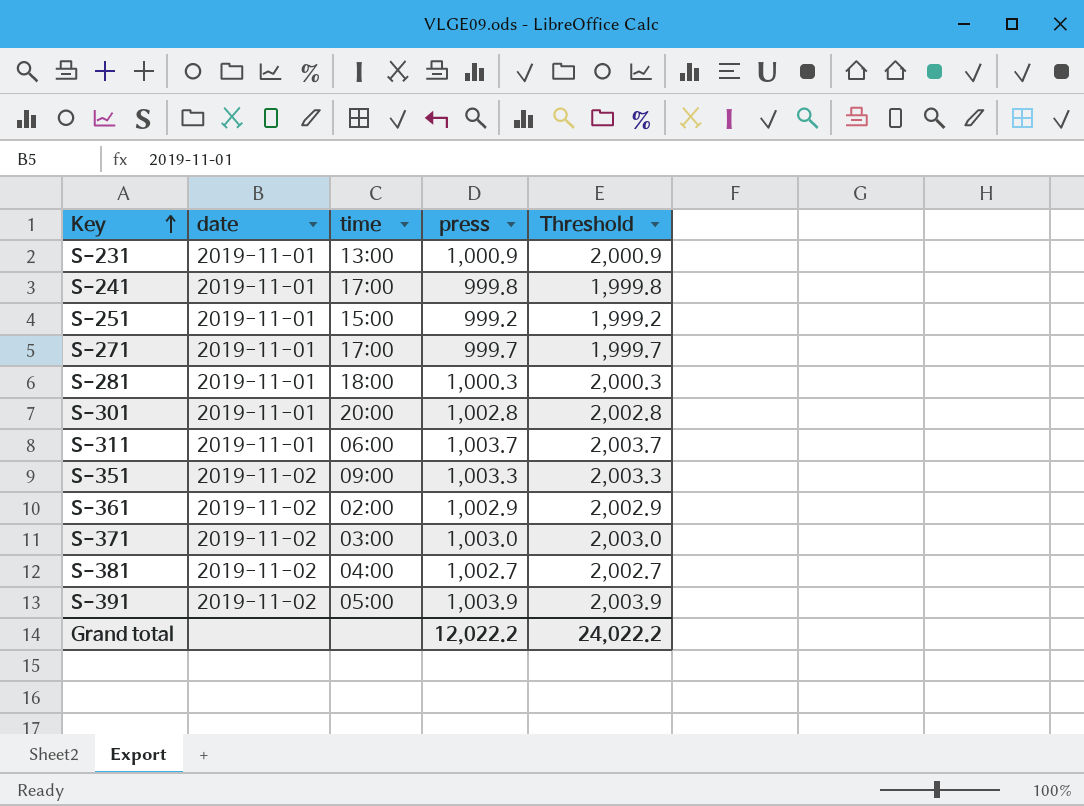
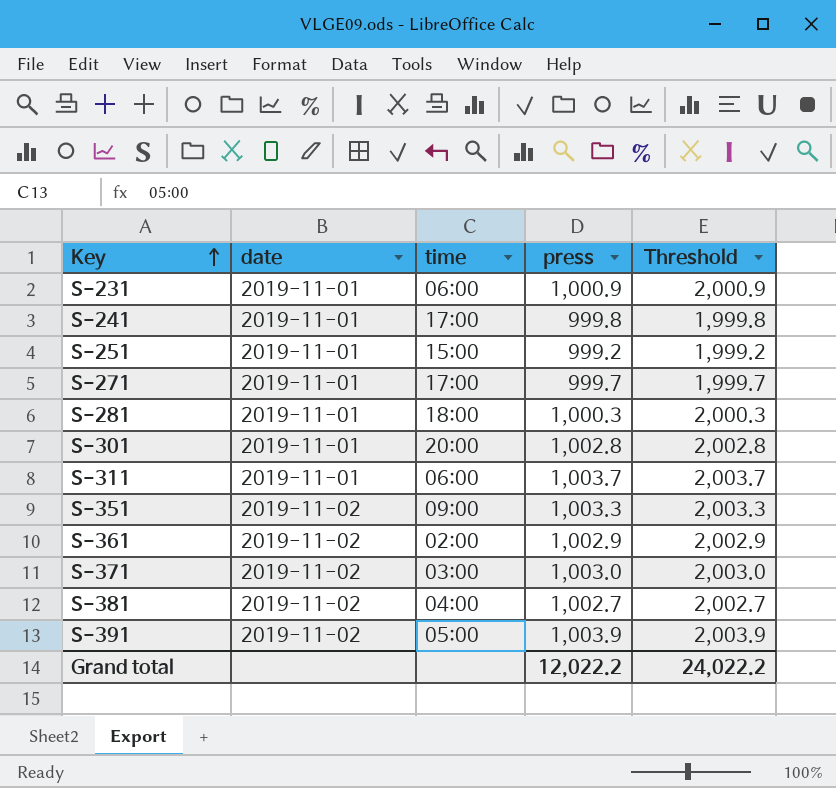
S-231 | time: 13:00 -> 06:00

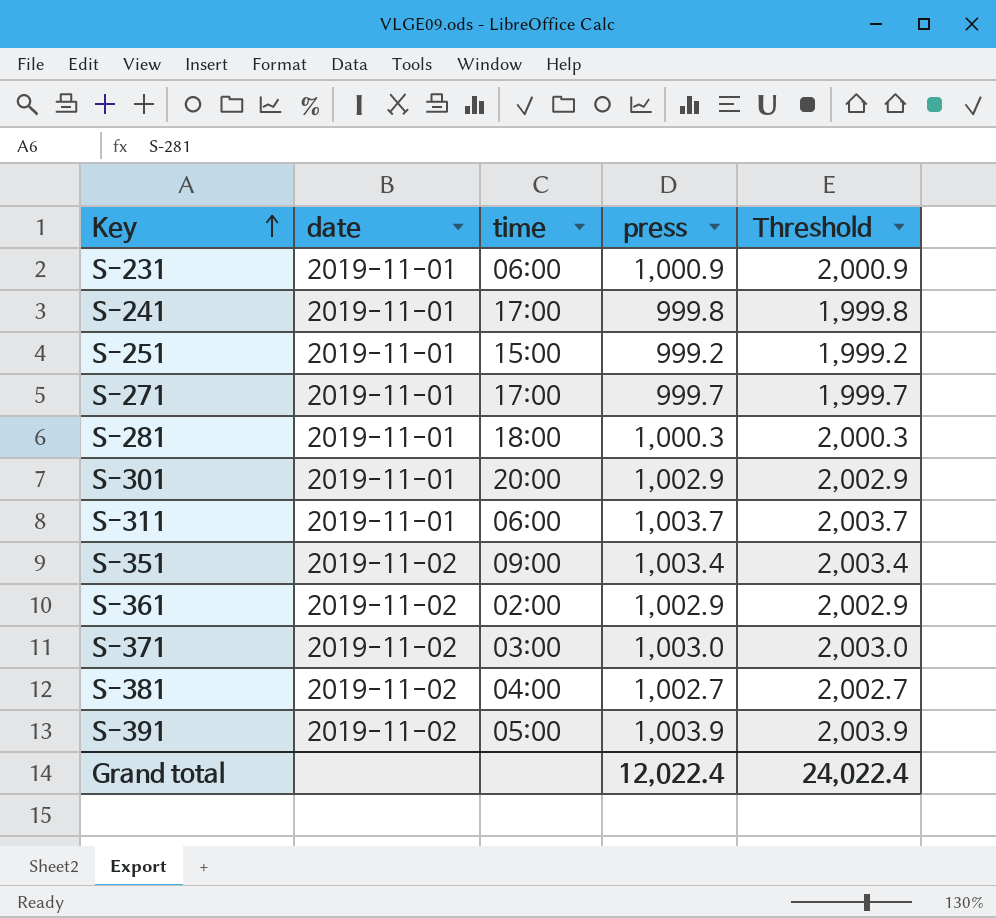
S-301 | press: 1,002.8 -> 1,002.9
S-301 | Threshold: 2,002.8 -> 2,002.9
S-351 | press: 1,003.3 -> 1,003.4
S-351 | Threshold: 2,003.3 -> 2,003.4
Grand total | press: 12,022.2 -> 12,022.4
Grand total | Threshold: 24,022.2 -> 24,022.4

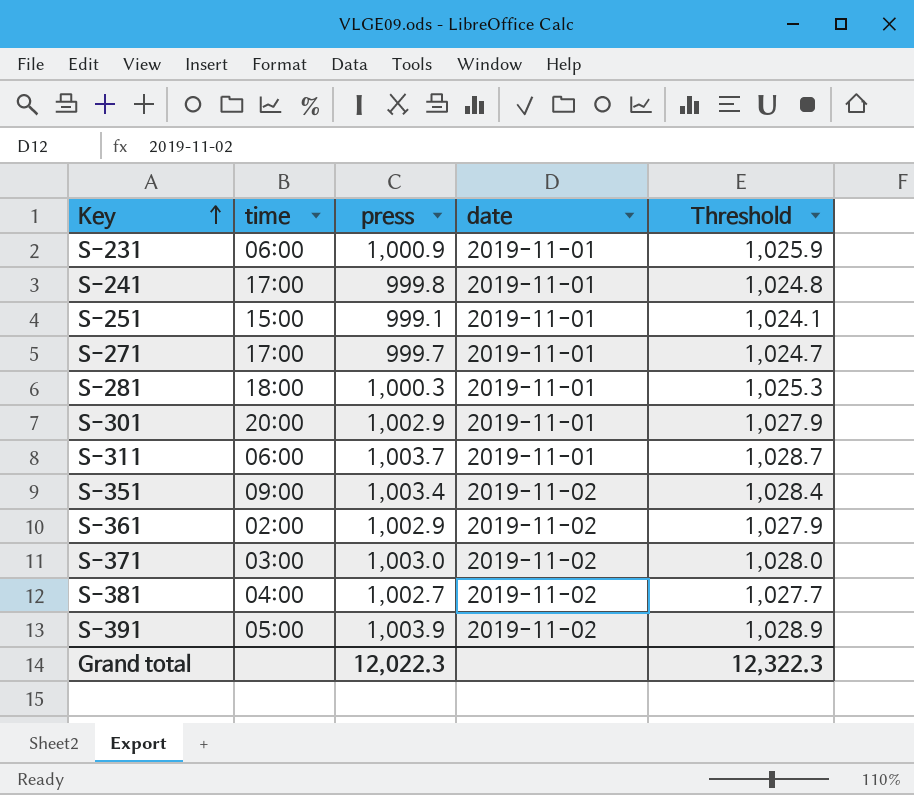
column date | position: 2 -> 4
column Threshold | formula: [press] + 1000 -> [press] + 25
S-251 | press: 999.2 -> 999.1
Grand total | press: 12,022.4 -> 12,022.3
Grand total | Threshold: 24,022.4 -> 12,322.3

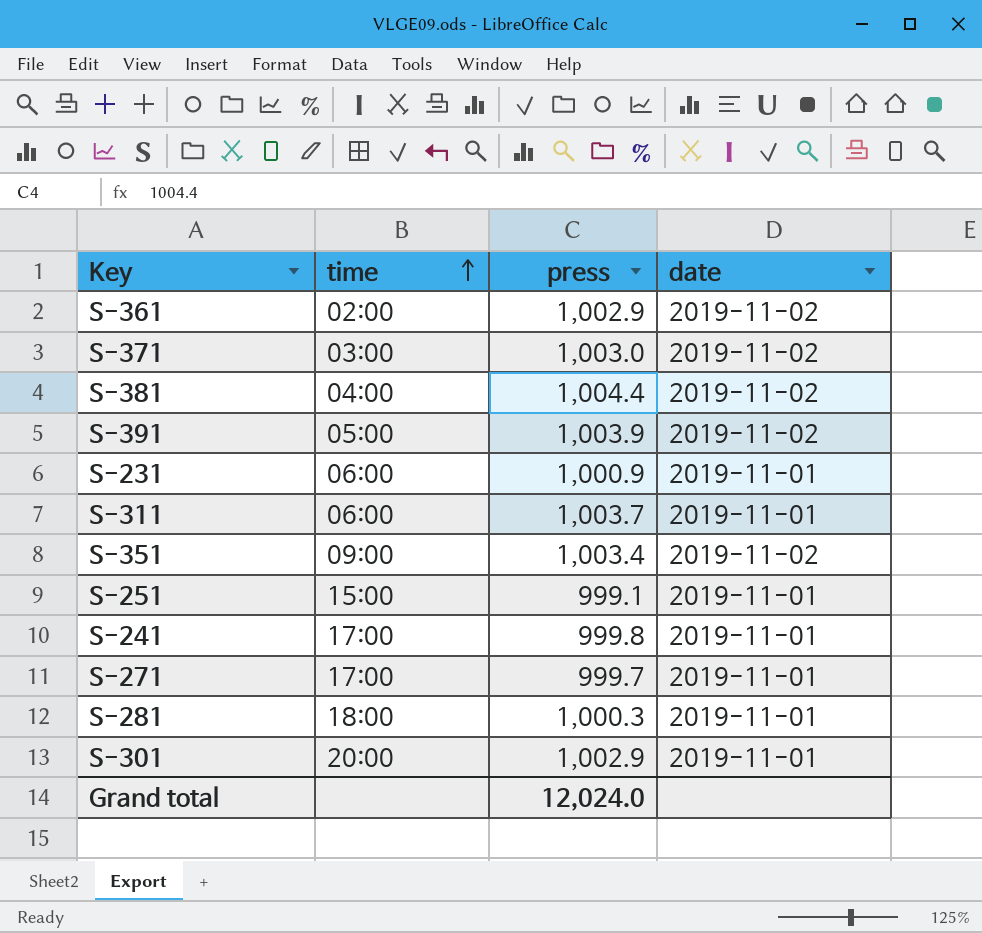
row order: Key ascending -> time ascending
column Threshold | formula: [press] + 25 -> none
S-381 | press: 1,002.7 -> 1,004.4
Grand total | press: 12,022.3 -> 12,024.0

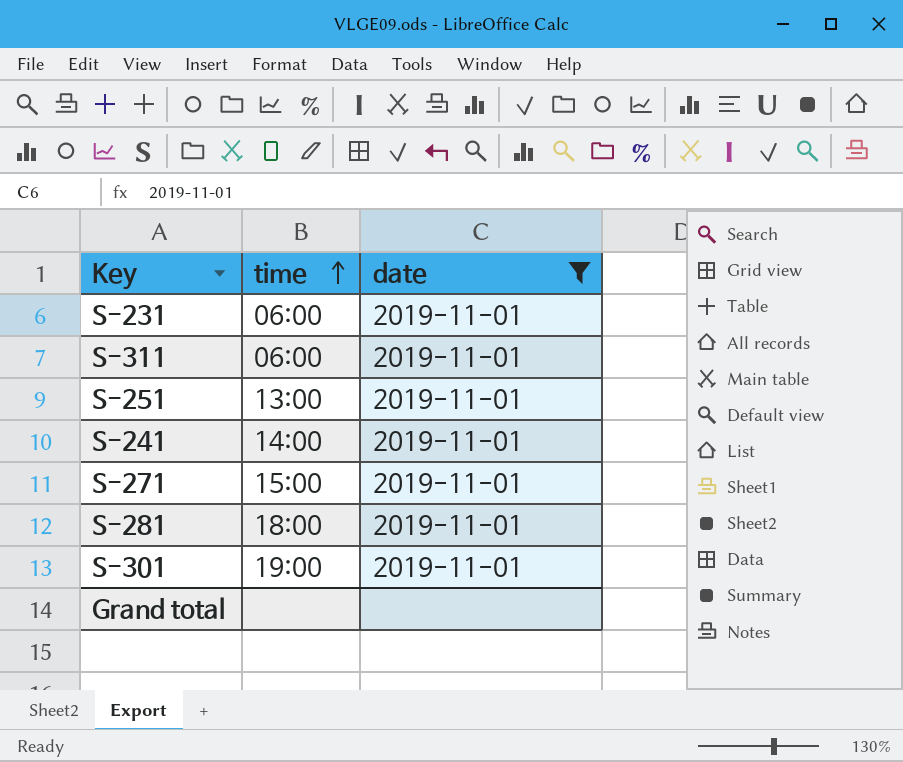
filter: none -> date = 2019-11-01
column press | position: 3 -> none
S-251 | time: 15:00 -> 13:00
S-241 | time: 17:00 -> 14:00
S-271 | time: 17:00 -> 15:00
S-301 | time: 20:00 -> 19:00

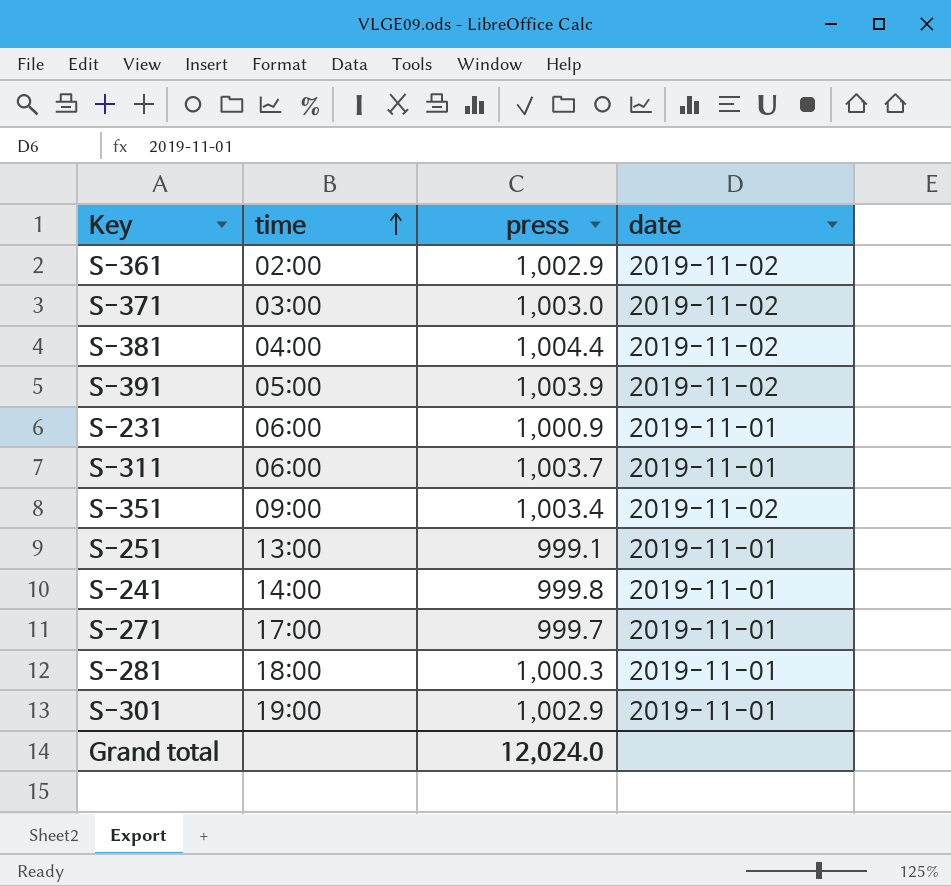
filter: date = 2019-11-01 -> none
column press | position: none -> 3
S-271 | time: 15:00 -> 17:00

